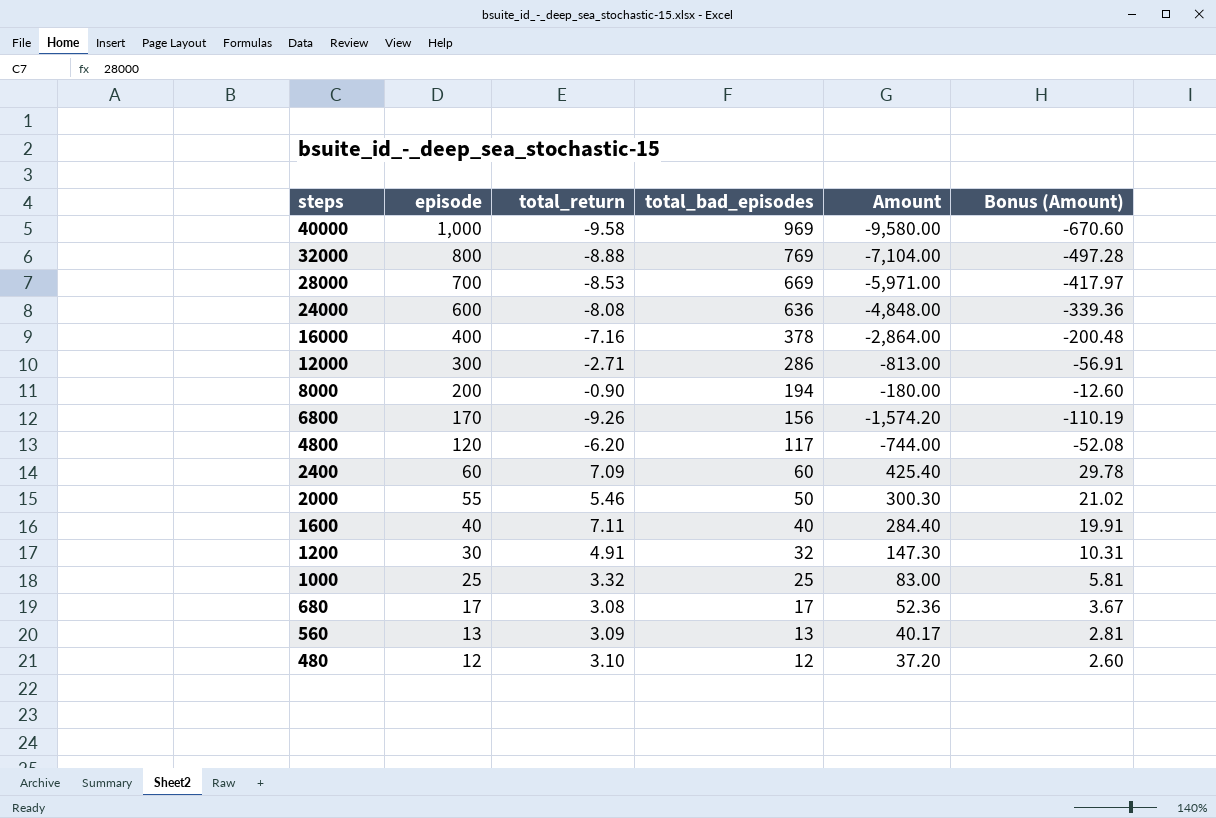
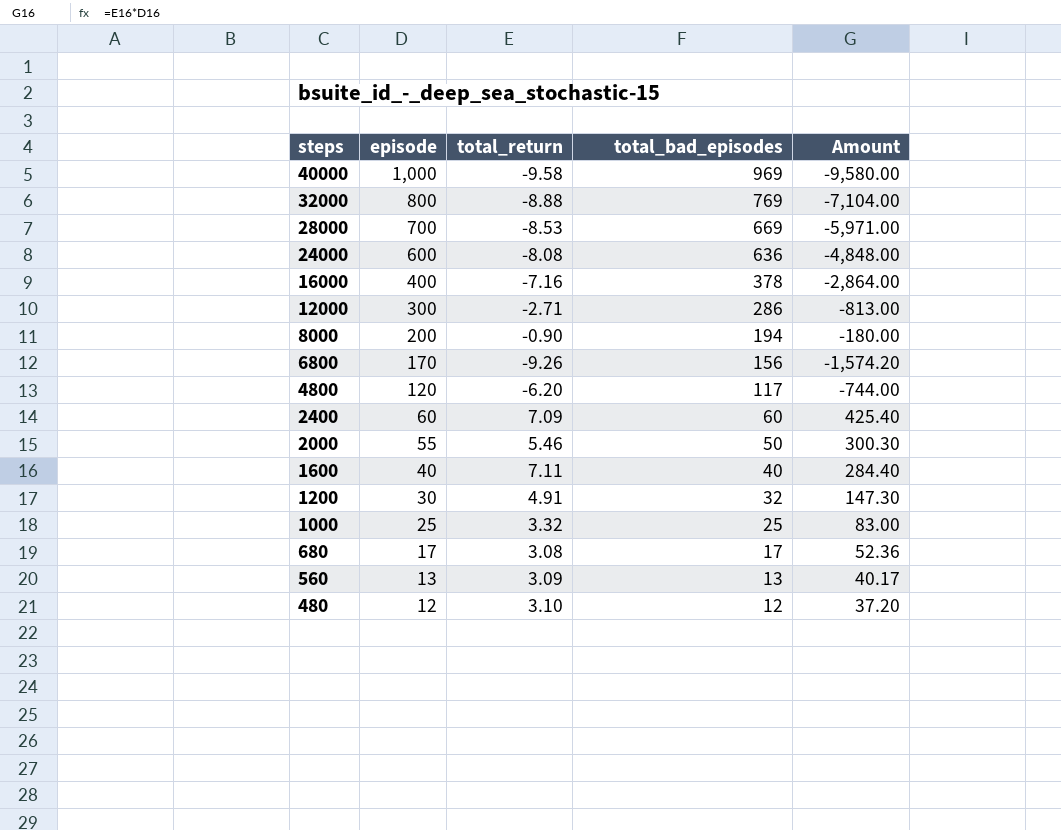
column Bonus (Amount) | formula: [Amount] * 0.07 -> none

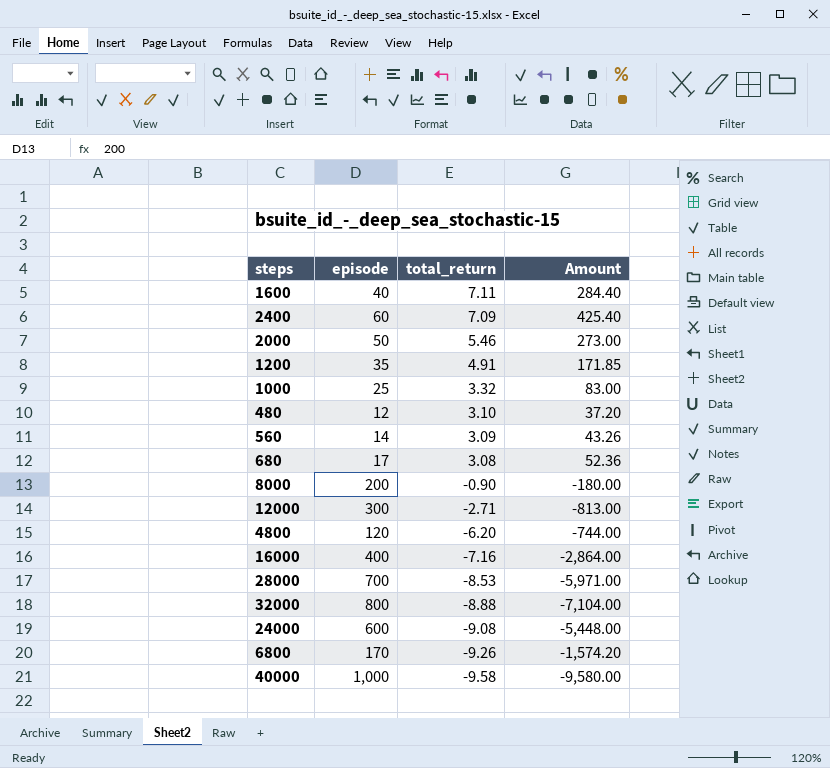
row order: steps descending -> total_return descending
column total_bad_episodes | position: 4 -> none
2000 | episode: 55 -> 50
2000 | Amount: 300.30 -> 273.00
1200 | episode: 30 -> 35
1200 | Amount: 147.30 -> 171.85
560 | episode: 13 -> 14
560 | Amount: 40.17 -> 43.26
24000 | total_return: -8.08 -> -9.08
24000 | Amount: -4,848.00 -> -5,448.00

